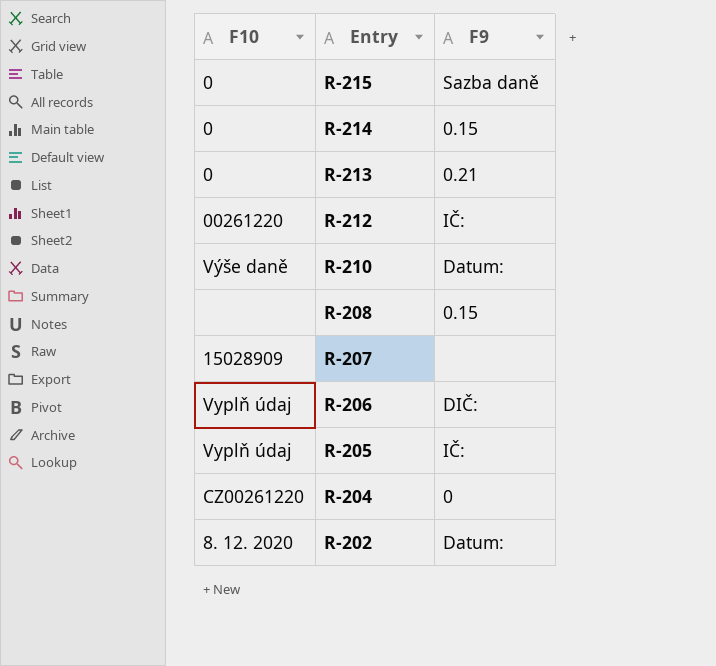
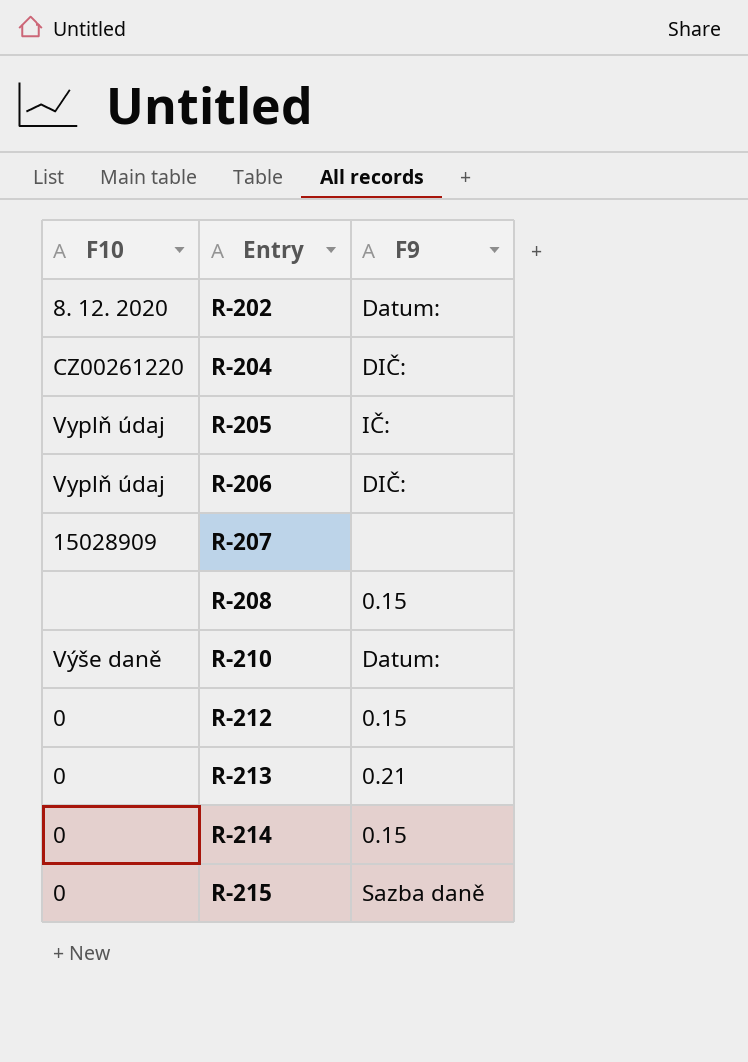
row order: Entry descending -> Entry ascending
R-204 | F9: 0 -> DIČ:
R-212 | F10: 00261220 -> 0
R-212 | F9: IČ: -> 0.15

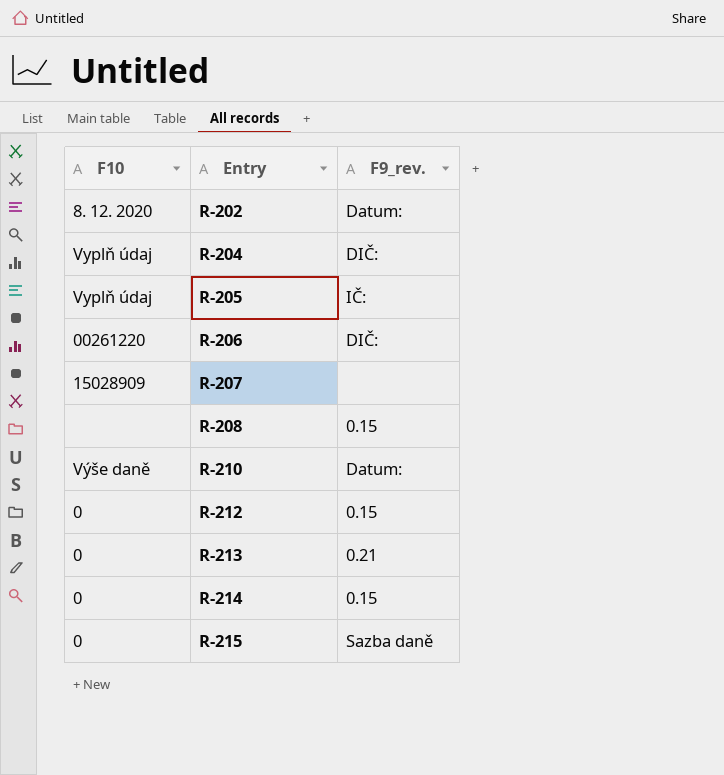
column name: F9 -> F9_rev.
R-204 | F10: CZ00261220 -> Vyplň údaj
R-206 | F10: Vyplň údaj -> 00261220

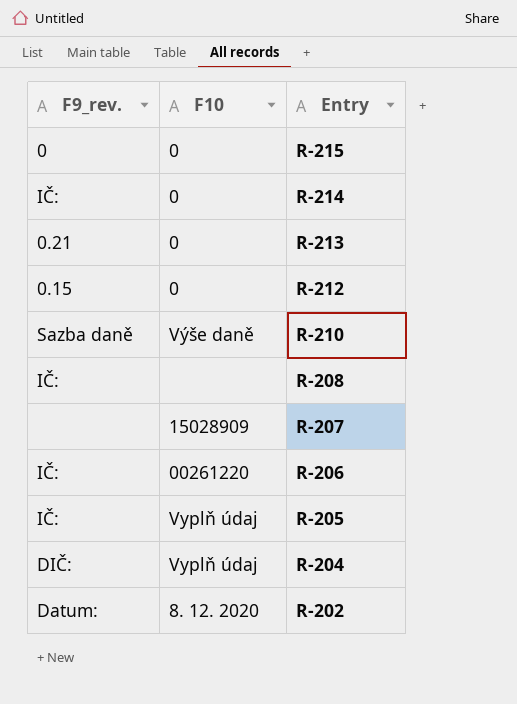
row order: Entry ascending -> Entry descending
column F9_rev. | position: 3 -> 1
R-215 | F9_rev.: Sazba daně -> 0
R-214 | F9_rev.: 0.15 -> IČ:
R-210 | F9_rev.: Datum: -> Sazba daně
R-208 | F9_rev.: 0.15 -> IČ:
R-206 | F9_rev.: DIČ: -> IČ:

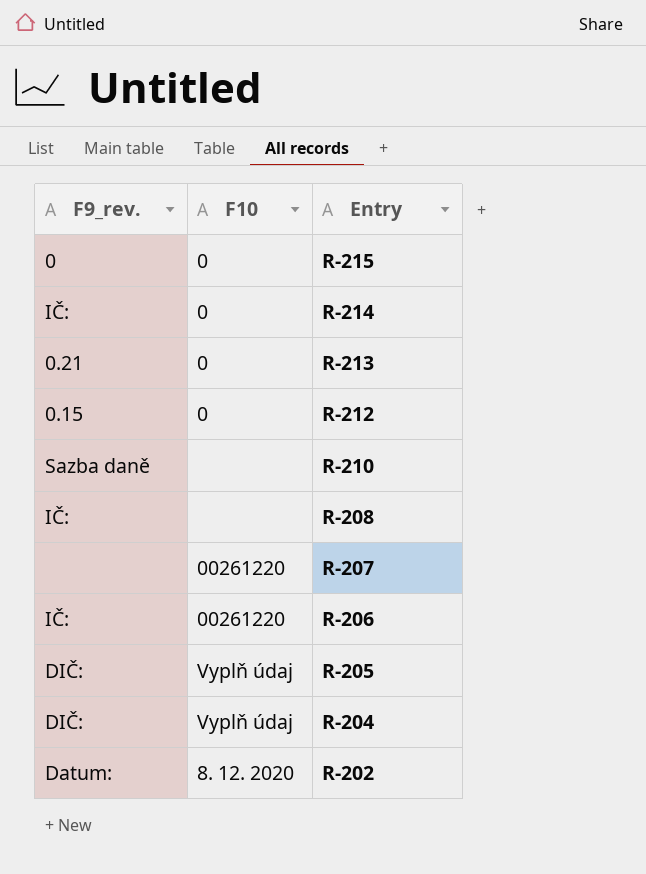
R-210 | F10: Výše daně -> none
R-207 | F10: 15028909 -> 00261220
R-205 | F9_rev.: IČ: -> DIČ:

